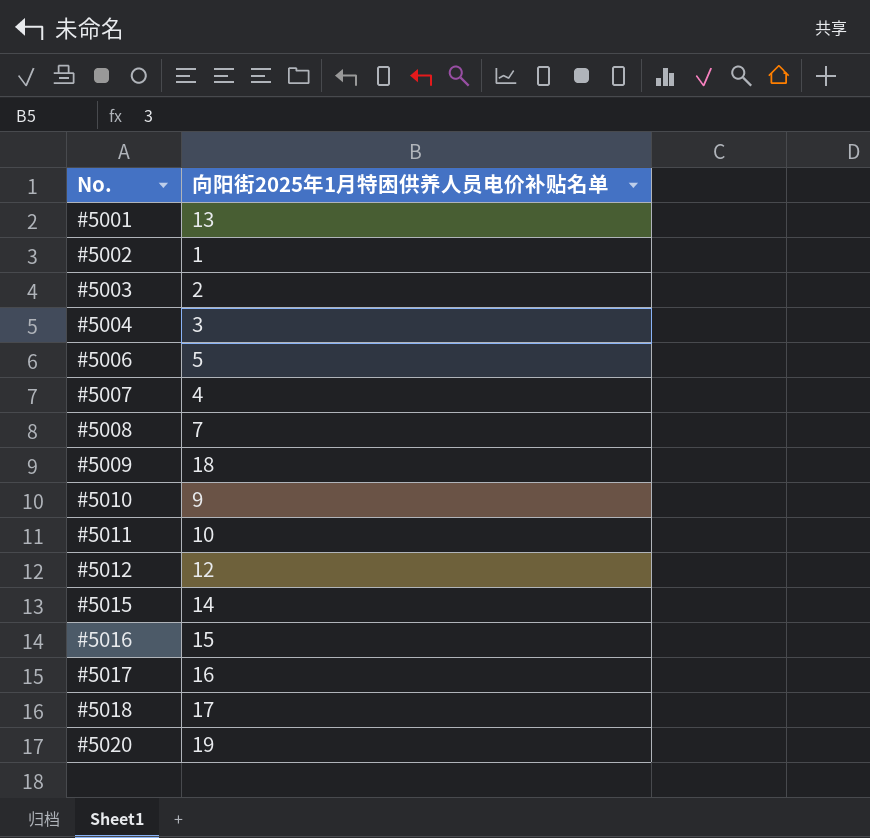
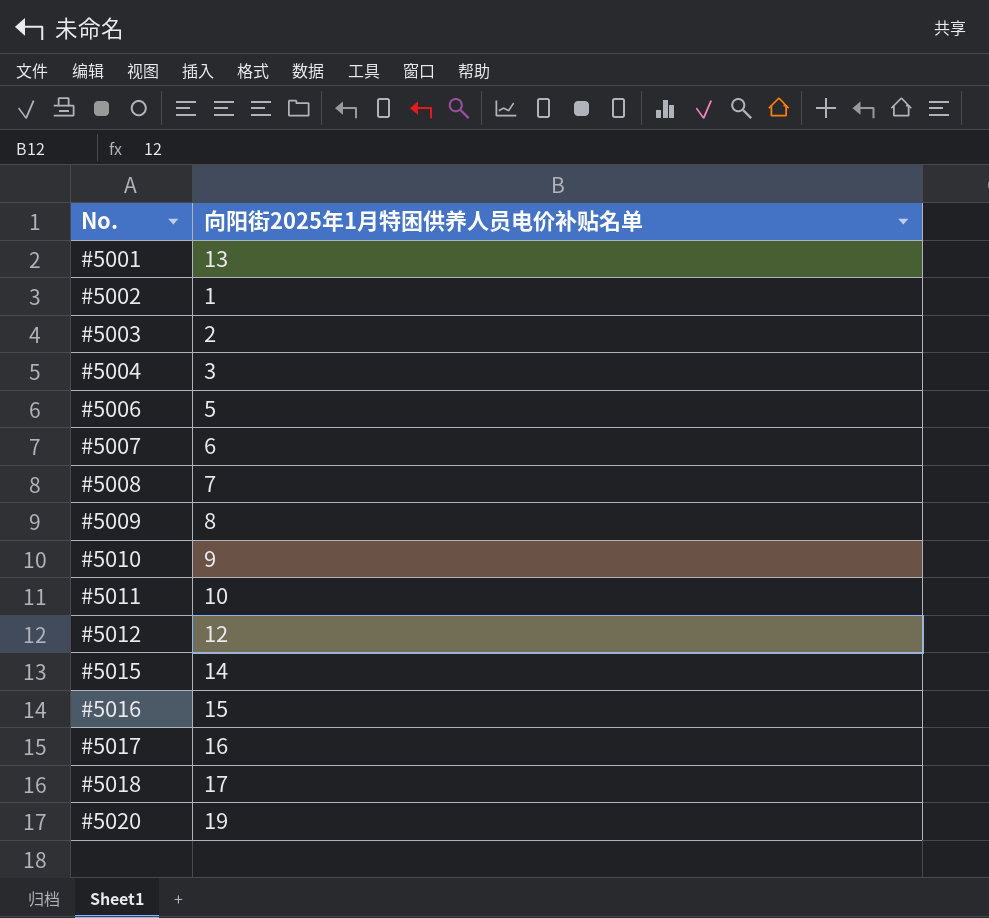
#5007 | 向阳街2025年1月特困供养人员电价补贴名单: 4 -> 6
#5009 | 向阳街2025年1月特困供养人员电价补贴名单: 18 -> 8

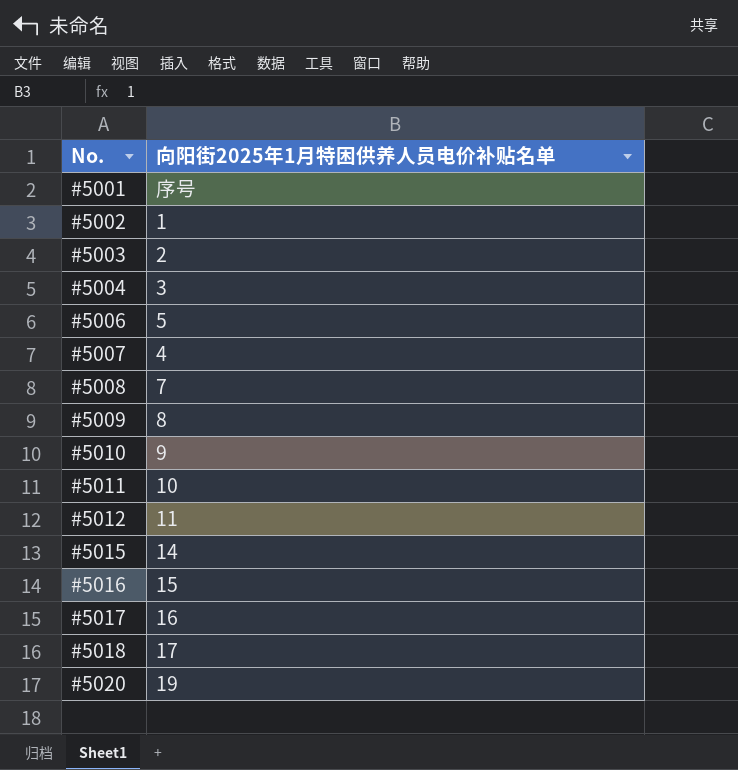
#5001 | 向阳街2025年1月特困供养人员电价补贴名单: 13 -> 序号
#5007 | 向阳街2025年1月特困供养人员电价补贴名单: 6 -> 4
#5012 | 向阳街2025年1月特困供养人员电价补贴名单: 12 -> 11

